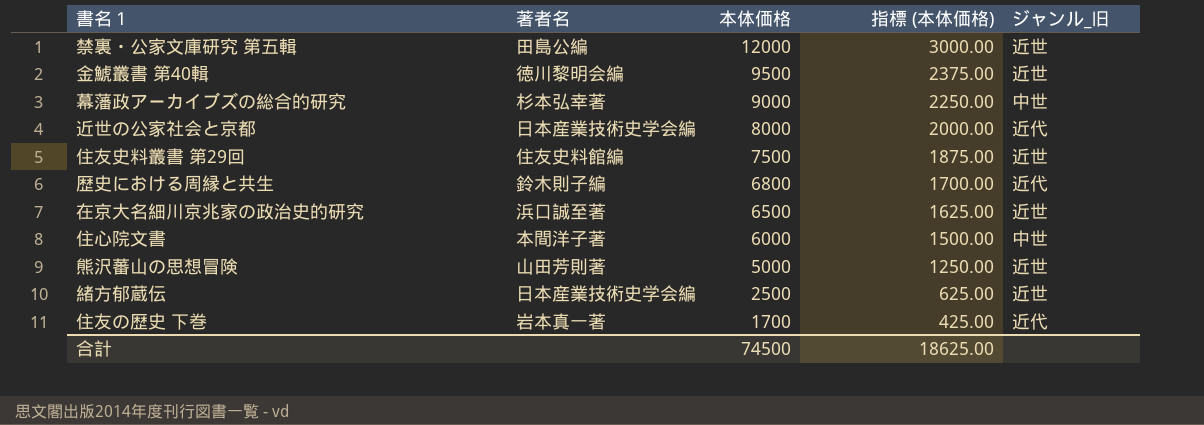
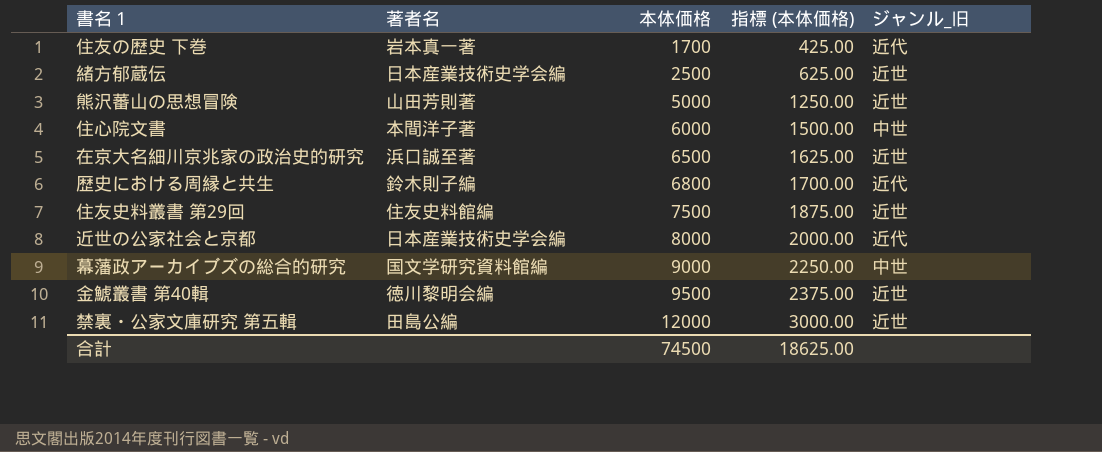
row order: 本体価格 descending -> 本体価格 ascending
幕藩政アーカイブズの総合的研究 | 著者名: 杉本弘幸著 -> 国文学研究資料館編

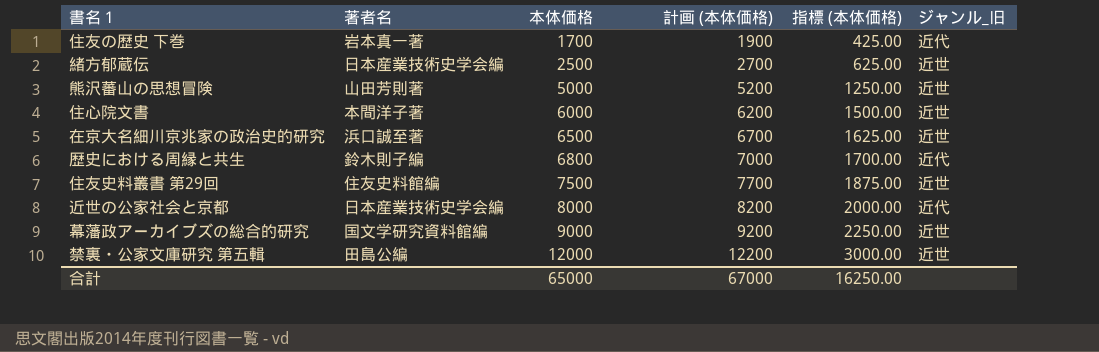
column 計画 (本体価格) | formula: none -> [本体価格] + 200
row 金鯱叢書 第40輯: 徳川黎明会編 | 9500 | 2375.00 | 近世 -> none
住心院文書 | ジャンル_旧: 中世 -> 近世
幕藩政アーカイブズの総合的研究 | ジャンル_旧: 中世 -> 近世
合計 | 本体価格: 74500 -> 65000
合計 | 指標 (本体価格): 18625.00 -> 16250.00

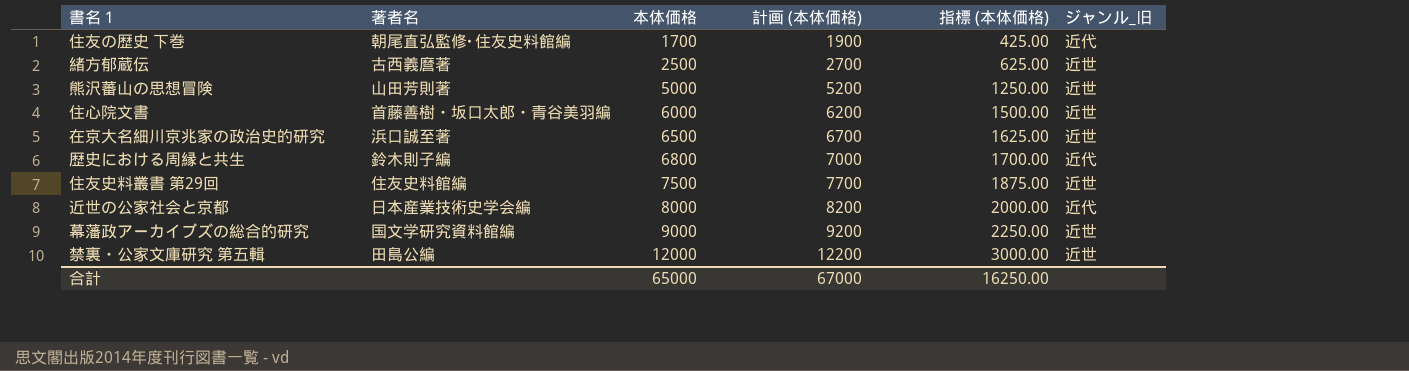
住友の歴史 下巻 | 著者名: 岩本真一著 -> 朝尾直弘監修･住友史料館編
緒方郁蔵伝 | 著者名: 日本産業技術史学会編 -> 古西義麿著
住心院文書 | 著者名: 本間洋子著 -> 首藤善樹・坂口太郎・青谷美羽編

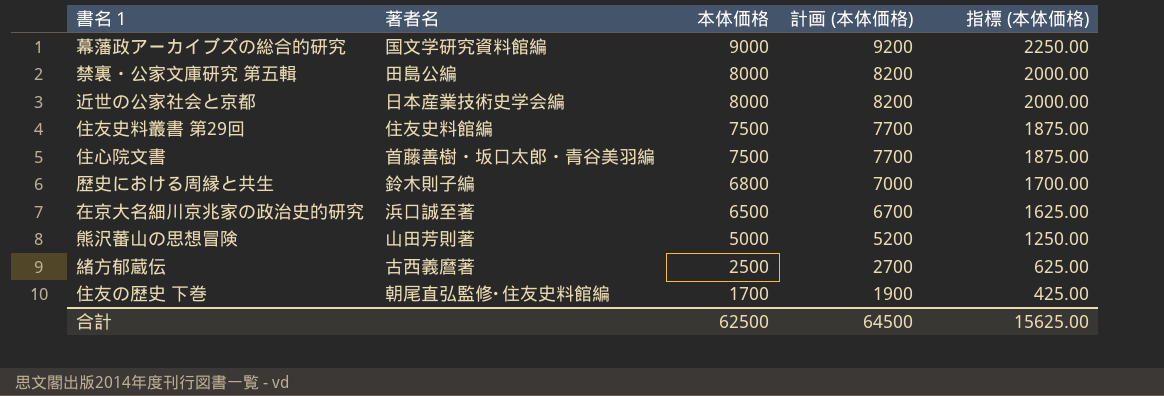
row order: 本体価格 ascending -> 本体価格 descending
column ジャンル_旧 | position: 6 -> none
禁裏・公家文庫研究 第五輯 | 本体価格: 12000 -> 8000
禁裏・公家文庫研究 第五輯 | 計画 (本体価格): 12200 -> 8200
禁裏・公家文庫研究 第五輯 | 指標 (本体価格): 3000.00 -> 2000.00
住心院文書 | 本体価格: 6000 -> 7500
住心院文書 | 計画 (本体価格): 6200 -> 7700
住心院文書 | 指標 (本体価格): 1500.00 -> 1875.00
合計 | 本体価格: 65000 -> 62500
合計 | 計画 (本体価格): 67000 -> 64500
合計 | 指標 (本体価格): 16250.00 -> 15625.00

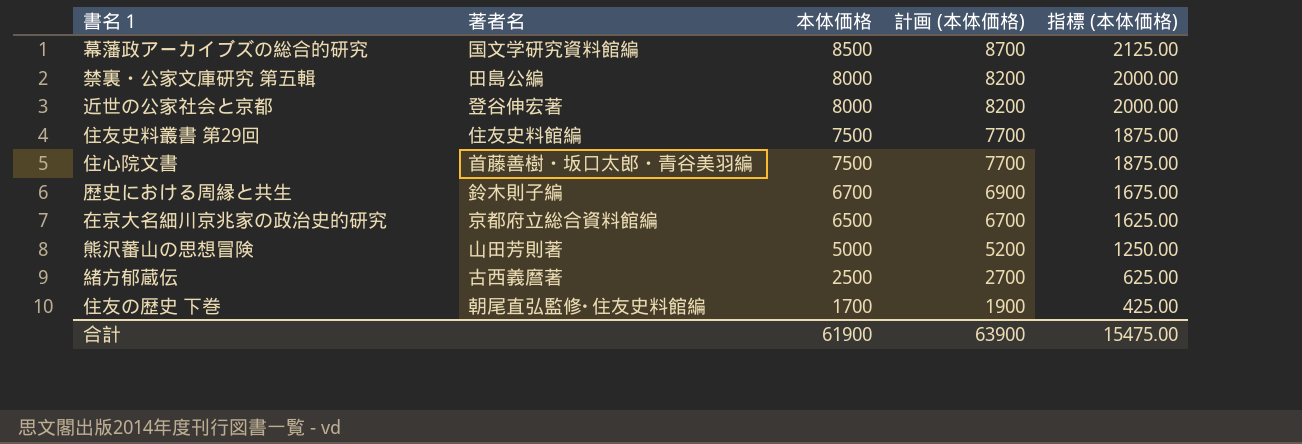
幕藩政アーカイブズの総合的研究 | 本体価格: 9000 -> 8500
幕藩政アーカイブズの総合的研究 | 計画 (本体価格): 9200 -> 8700
幕藩政アーカイブズの総合的研究 | 指標 (本体価格): 2250.00 -> 2125.00
近世の公家社会と京都 | 著者名: 日本産業技術史学会編 -> 登谷伸宏著
歴史における周縁と共生 | 本体価格: 6800 -> 6700
歴史における周縁と共生 | 計画 (本体価格): 7000 -> 6900
歴史における周縁と共生 | 指標 (本体価格): 1700.00 -> 1675.00
在京大名細川京兆家の政治史的研究 | 著者名: 浜口誠至著 -> 京都府立総合資料館編
合計 | 本体価格: 62500 -> 61900
合計 | 計画 (本体価格): 64500 -> 63900
合計 | 指標 (本体価格): 15625.00 -> 15475.00

